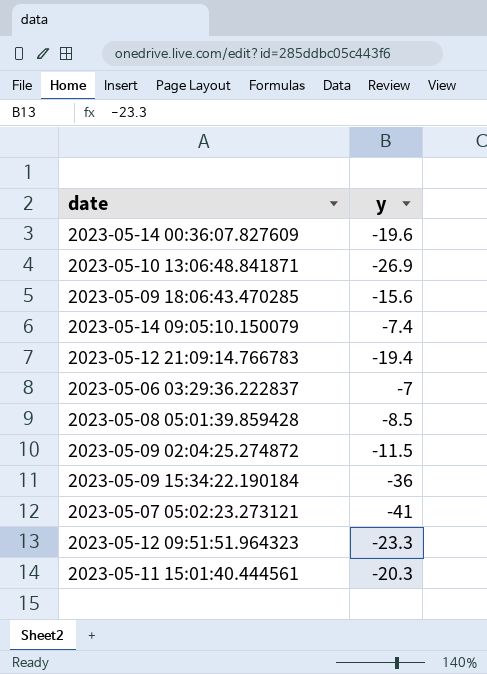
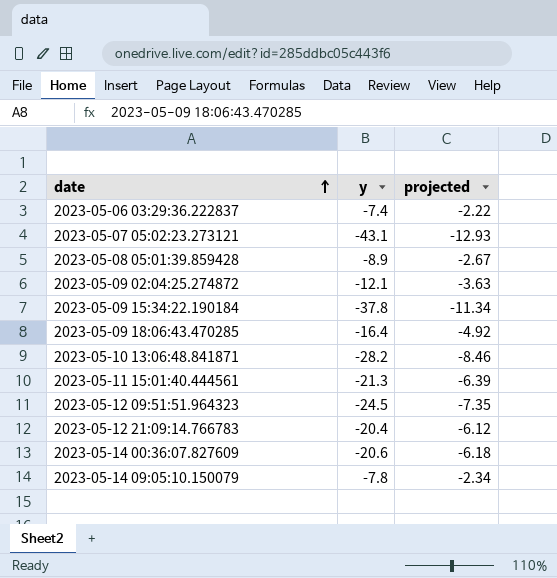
row order: none -> date ascending
column projected | formula: none -> [y] * 0.3
2023-05-06 03:29:36.222837 | y: -7 -> -7.4
2023-05-07 05:02:23.273121 | y: -41 -> -43.1
2023-05-08 05:01:39.859428 | y: -8.5 -> -8.9
2023-05-09 02:04:25.274872 | y: -11.5 -> -12.1
2023-05-09 15:34:22.190184 | y: -36 -> -37.8
2023-05-09 18:06:43.470285 | y: -15.6 -> -16.4
2023-05-10 13:06:48.841871 | y: -26.9 -> -28.2
2023-05-11 15:01:40.444561 | y: -20.3 -> -21.3
2023-05-12 09:51:51.964323 | y: -23.3 -> -24.5
2023-05-12 21:09:14.766783 | y: -19.4 -> -20.4
2023-05-14 00:36:07.827609 | y: -19.6 -> -20.6
2023-05-14 09:05:10.150079 | y: -7.4 -> -7.8

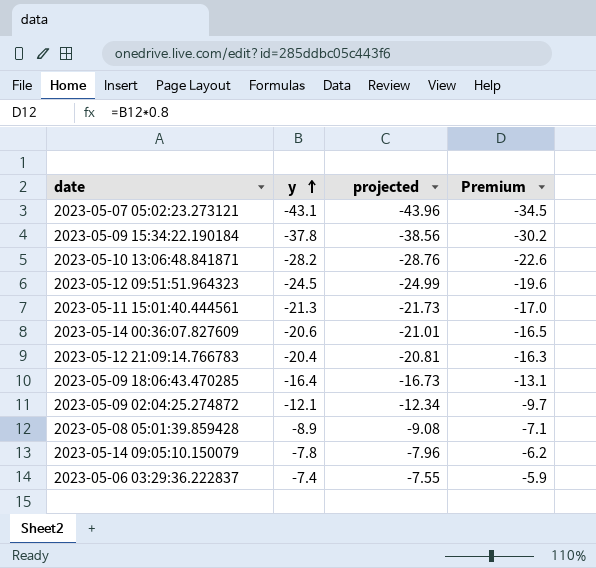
row order: date ascending -> y ascending
column projected | formula: [y] * 0.3 -> [y] * 1.02
column Premium | formula: none -> [y] * 0.8

